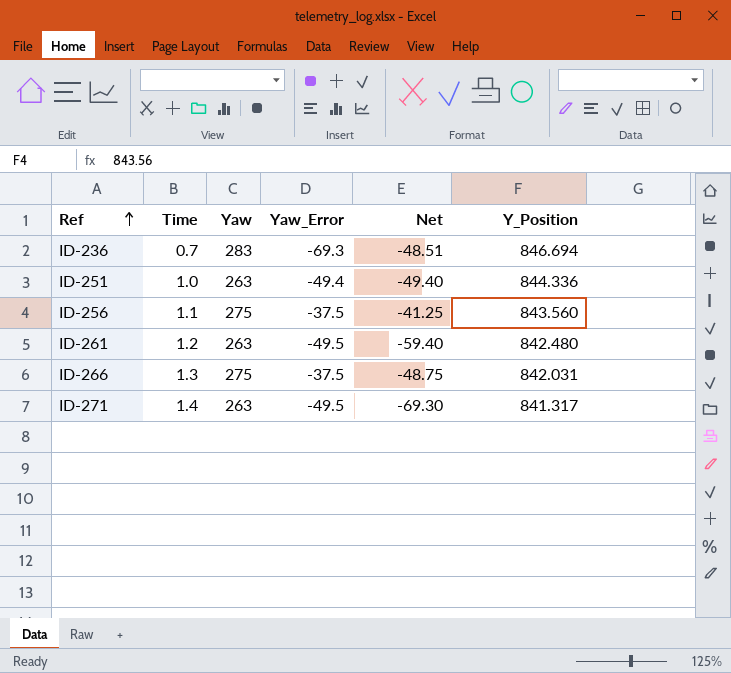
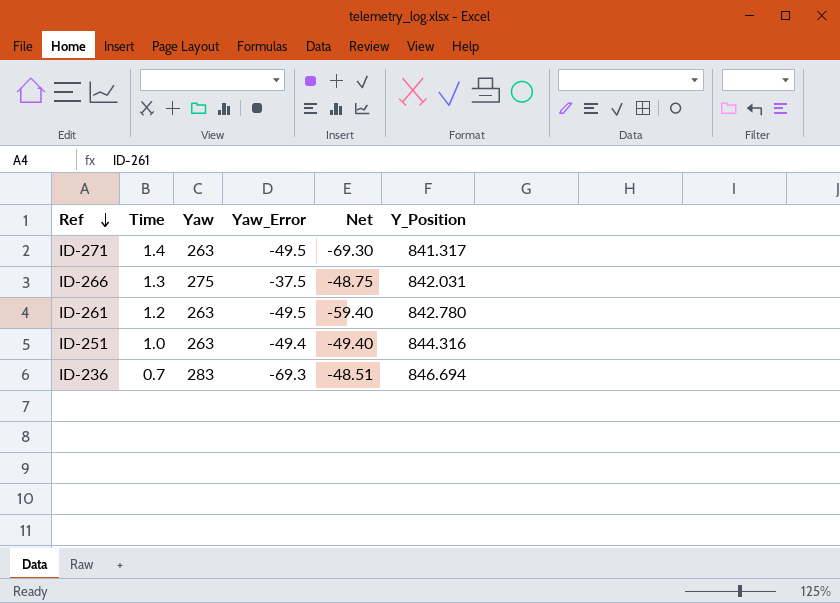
row order: Ref ascending -> Ref descending
row ID-256: 1.1 | 275 | -37.5 | -41.25 | 843.560 -> none
ID-261 | Y_Position: 842.480 -> 842.780
ID-251 | Y_Position: 844.336 -> 844.316

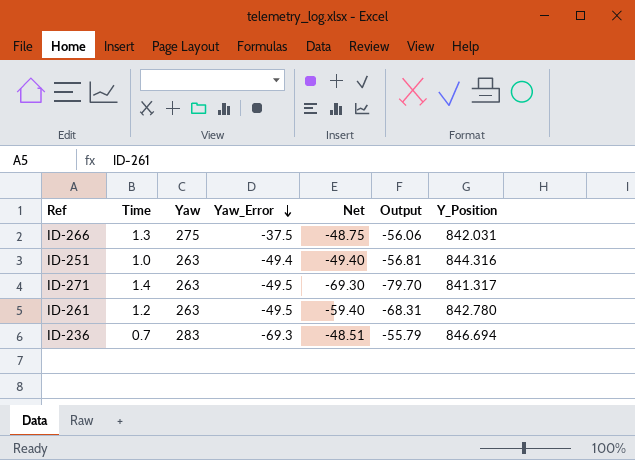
row order: Ref descending -> Yaw_Error descending
column Output | formula: none -> [Net] * 1.15

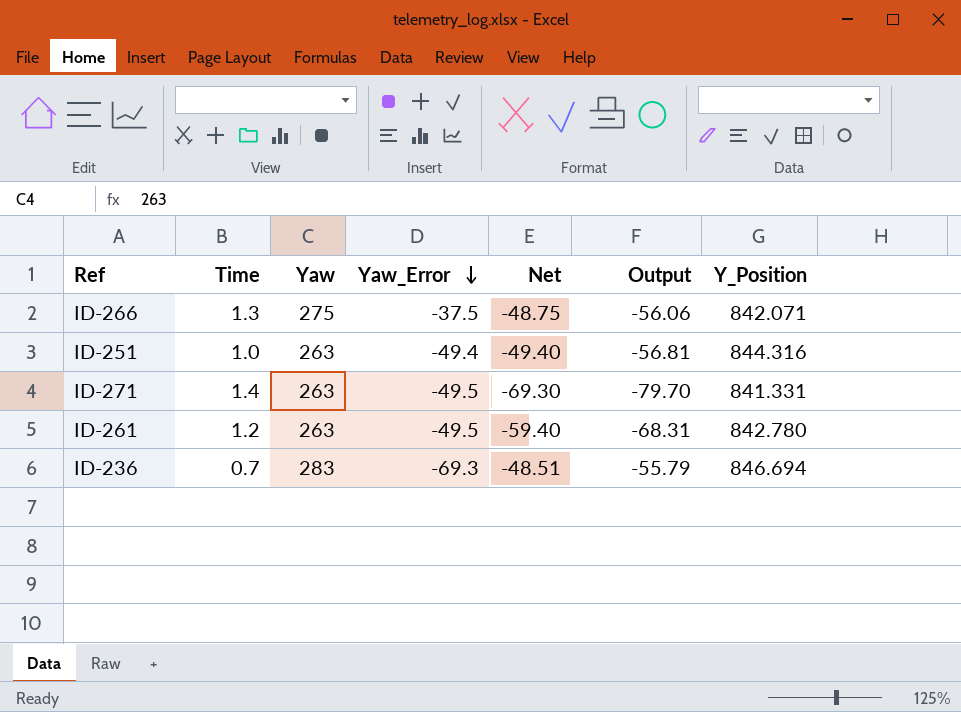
ID-266 | Y_Position: 842.031 -> 842.071
ID-271 | Y_Position: 841.317 -> 841.331

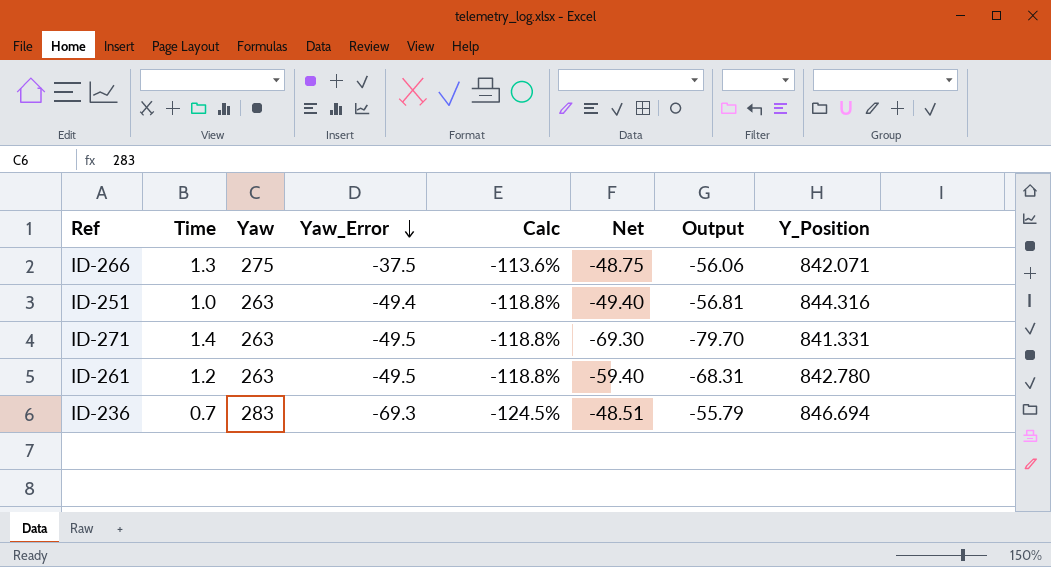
column Calc | formula: none -> ([Yaw_Error] - [Yaw]) / [Yaw]

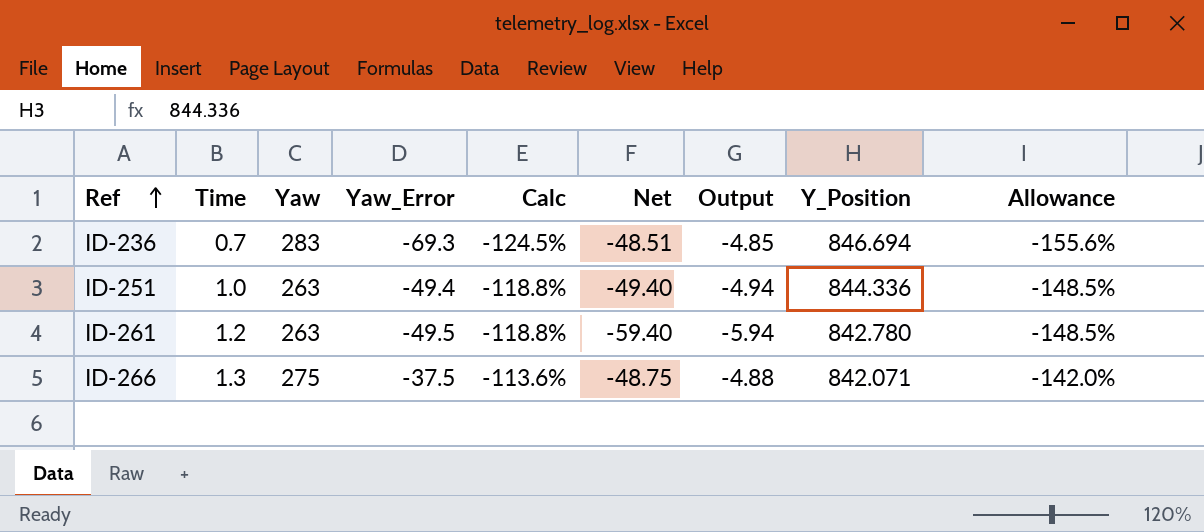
row order: Yaw_Error descending -> Ref ascending
column Output | formula: [Net] * 1.15 -> [Net] * 0.1
column Allowance | formula: none -> [Calc] * 1.25
row ID-271: 1.4 | 263 | -49.5 | -118.8% | -69.30 | -79.70 | 841.331 -> none
ID-251 | Y_Position: 844.316 -> 844.336

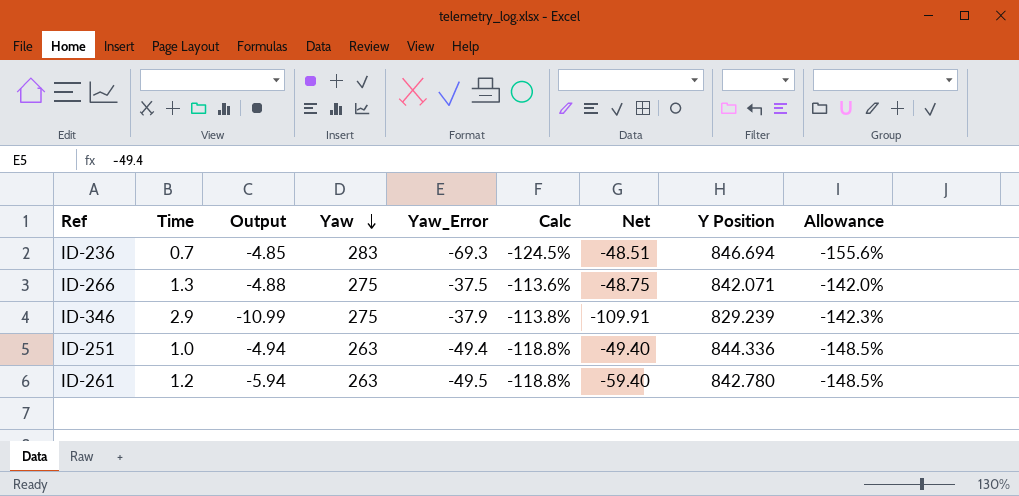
row order: Ref ascending -> Yaw descending
column Output | position: 7 -> 3
column name: Y_Position -> Y Position
row ID-346: none -> 2.9 | -10.99 | 275 | -37.9 | -113.8% | -109.91 | 829.239 | -142.3%

